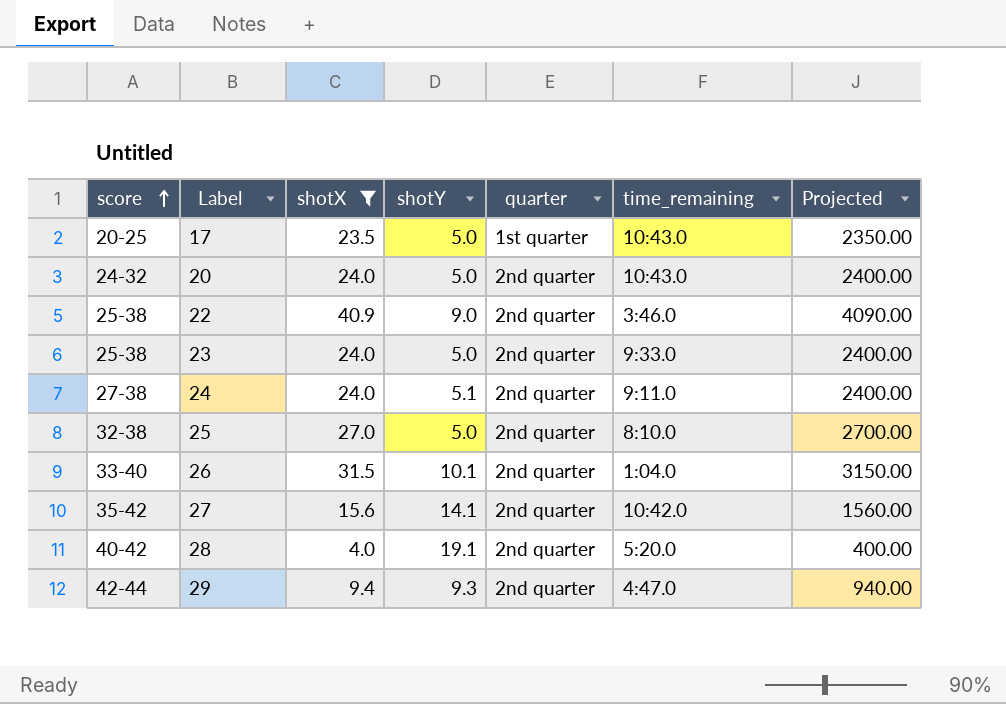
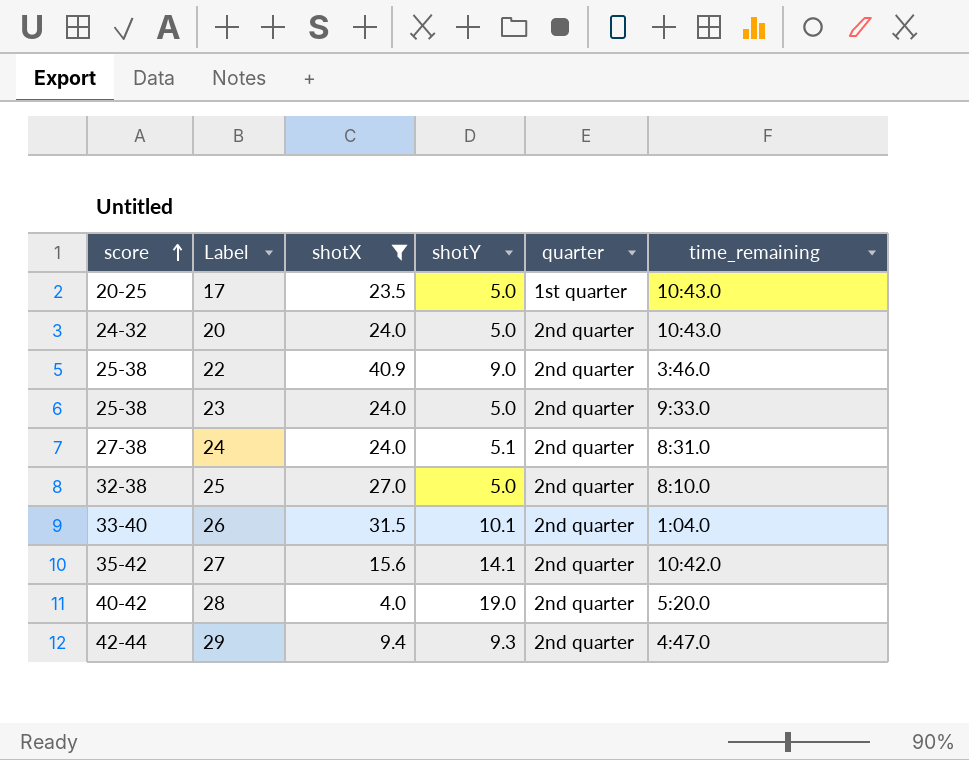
column Projected | formula: [shotX] * 100 -> none
24 | time_remaining: 9:11.0 -> 8:31.0
28 | shotY: 19.1 -> 19.0

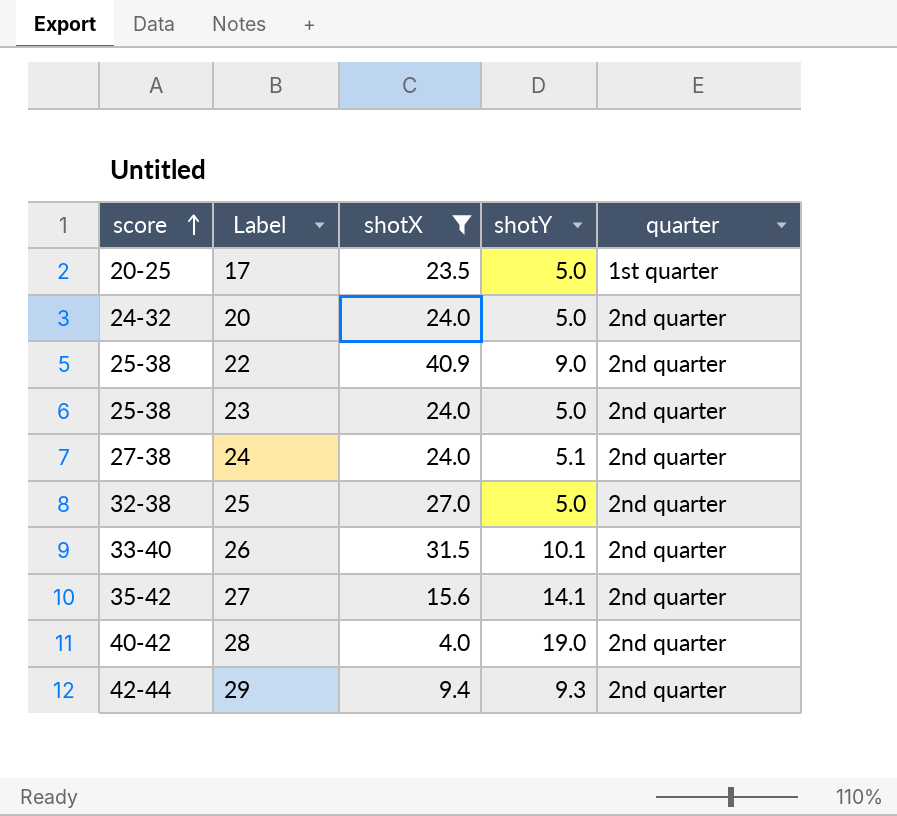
column time_remaining | position: 6 -> none

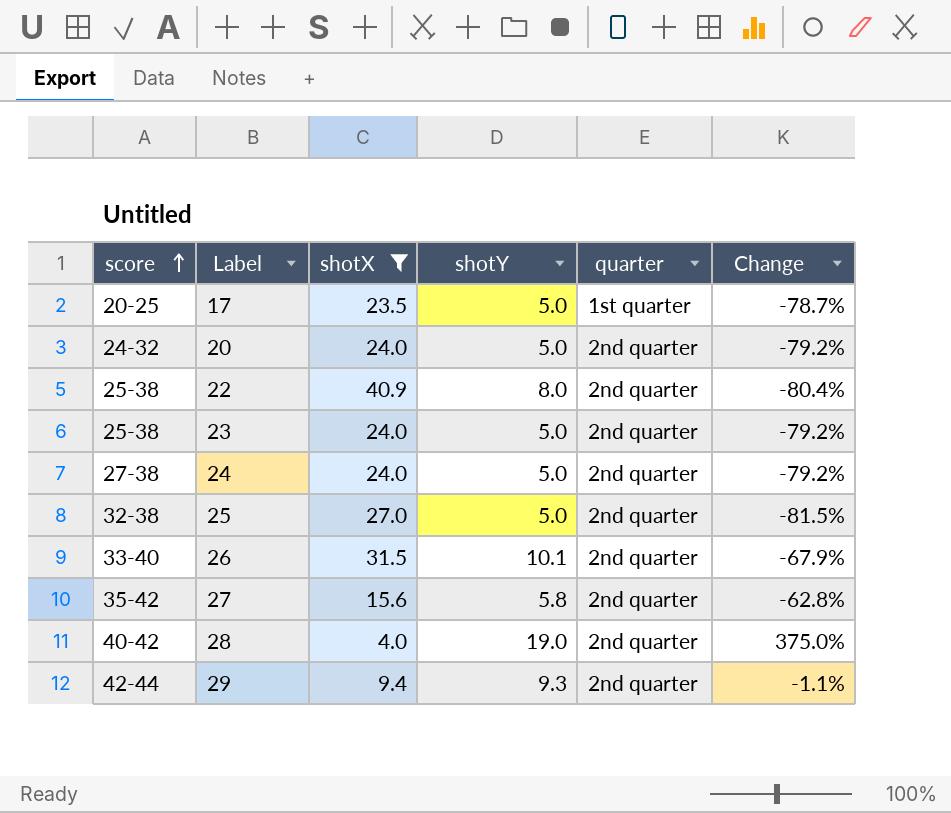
column Change | formula: none -> ([shotY] - [shotX]) / [shotX]
22 | shotY: 9.0 -> 8.0
24 | shotY: 5.1 -> 5.0
27 | shotY: 14.1 -> 5.8

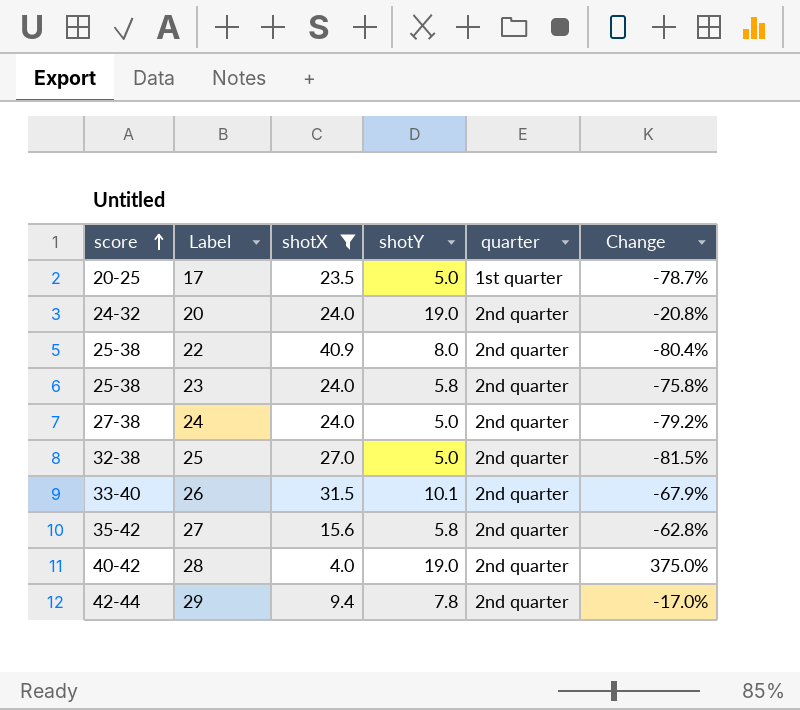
20 | shotY: 5.0 -> 19.0
20 | Change: -79.2% -> -20.8%
23 | shotY: 5.0 -> 5.8
23 | Change: -79.2% -> -75.8%
29 | shotY: 9.3 -> 7.8
29 | Change: -1.1% -> -17.0%

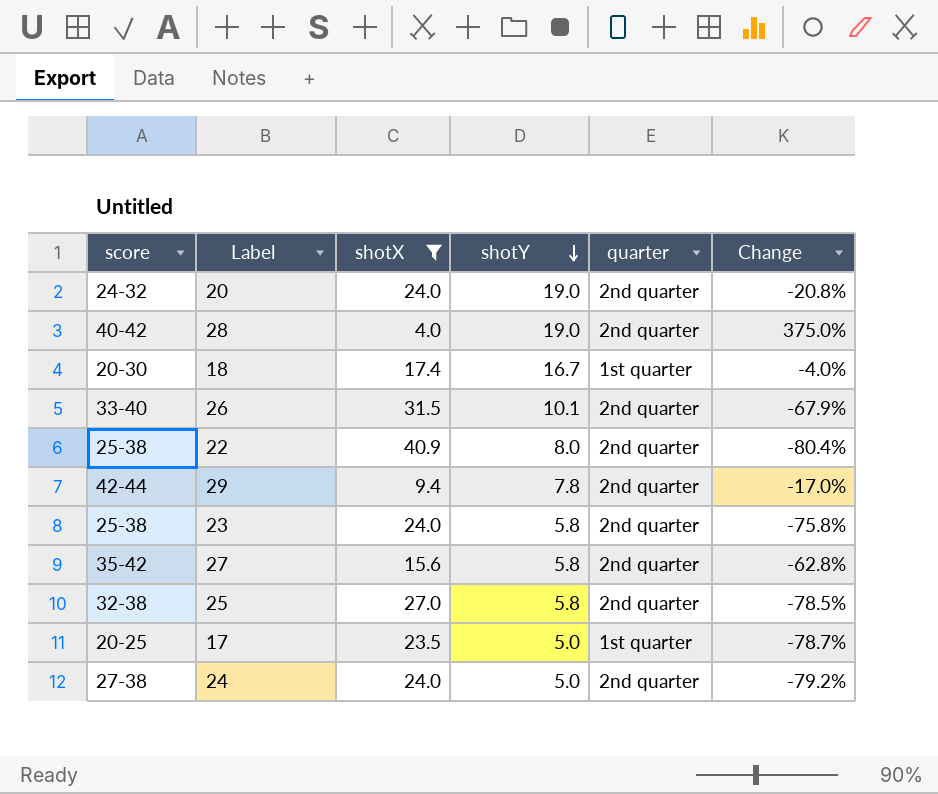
row order: score ascending -> shotY descending
row 18: none -> 20-30 | 17.4 | 16.7 | 1st quarter | -4.0%
25 | shotY: 5.0 -> 5.8
25 | Change: -81.5% -> -78.5%

